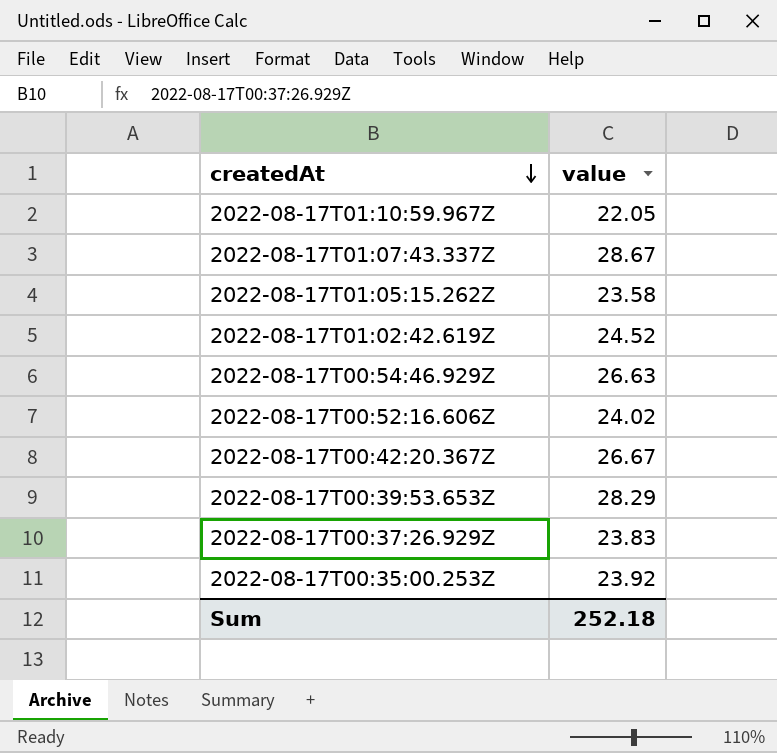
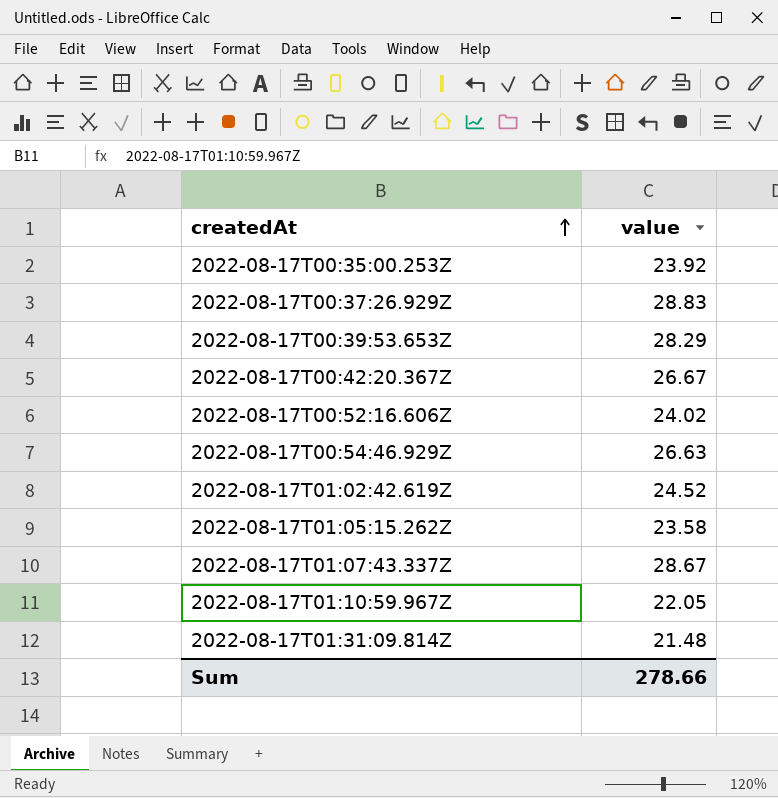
row order: createdAt descending -> createdAt ascending
2022-08-17T00:37:26.929Z | value: 23.83 -> 28.83
row 2022-08-17T01:31:09.814Z: none -> 21.48
Sum | value: 252.18 -> 278.66

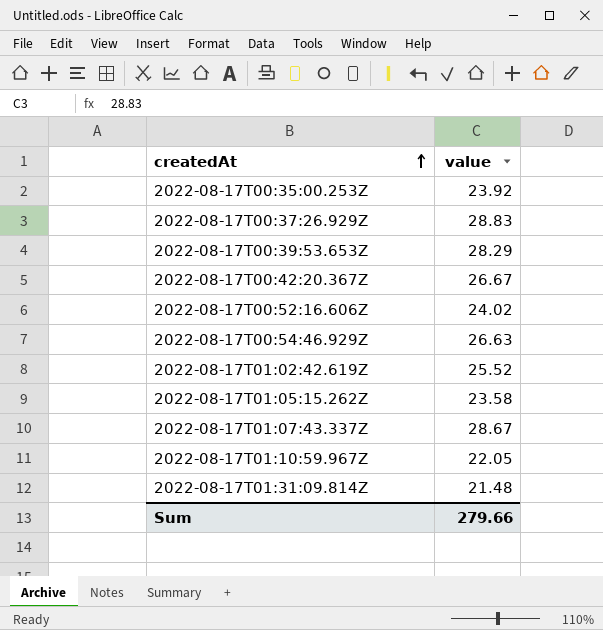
2022-08-17T01:02:42.619Z | value: 24.52 -> 25.52
Sum | value: 278.66 -> 279.66

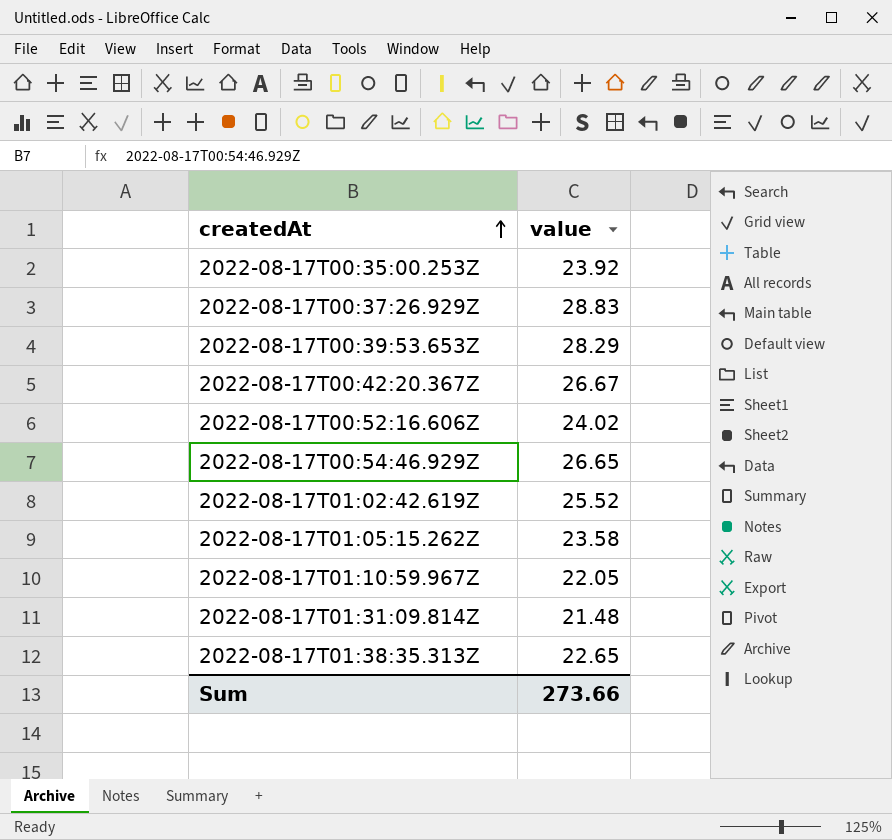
row 2022-08-17T01:07:43.337Z: 28.67 -> none
2022-08-17T00:54:46.929Z | value: 26.63 -> 26.65
row 2022-08-17T01:38:35.313Z: none -> 22.65
Sum | value: 279.66 -> 273.66

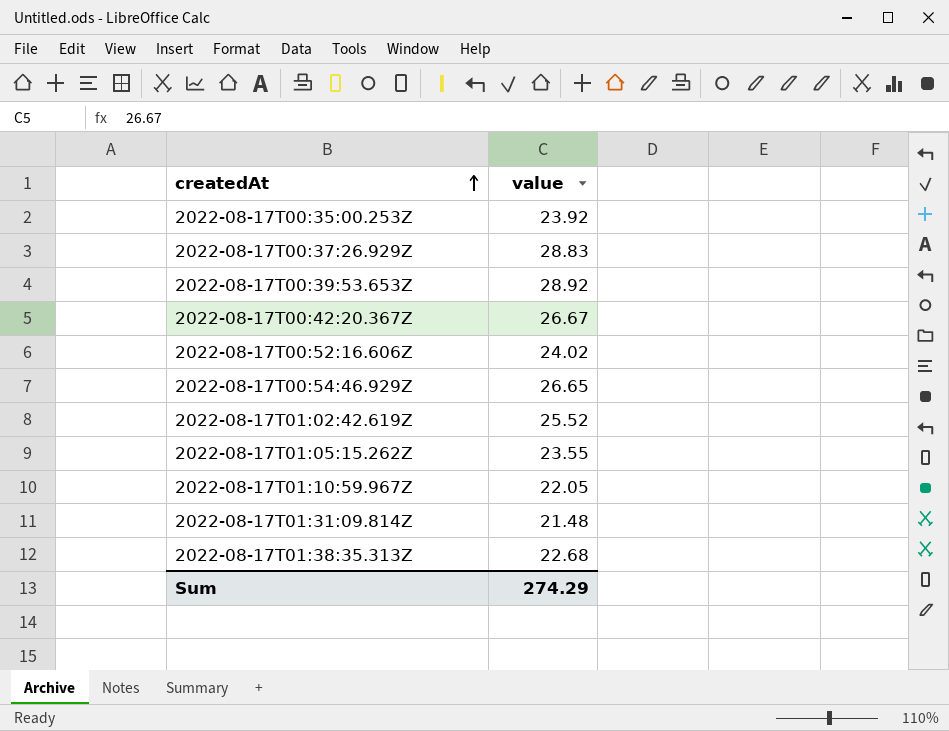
2022-08-17T00:39:53.653Z | value: 28.29 -> 28.92
2022-08-17T01:05:15.262Z | value: 23.58 -> 23.55
2022-08-17T01:38:35.313Z | value: 22.65 -> 22.68
Sum | value: 273.66 -> 274.29

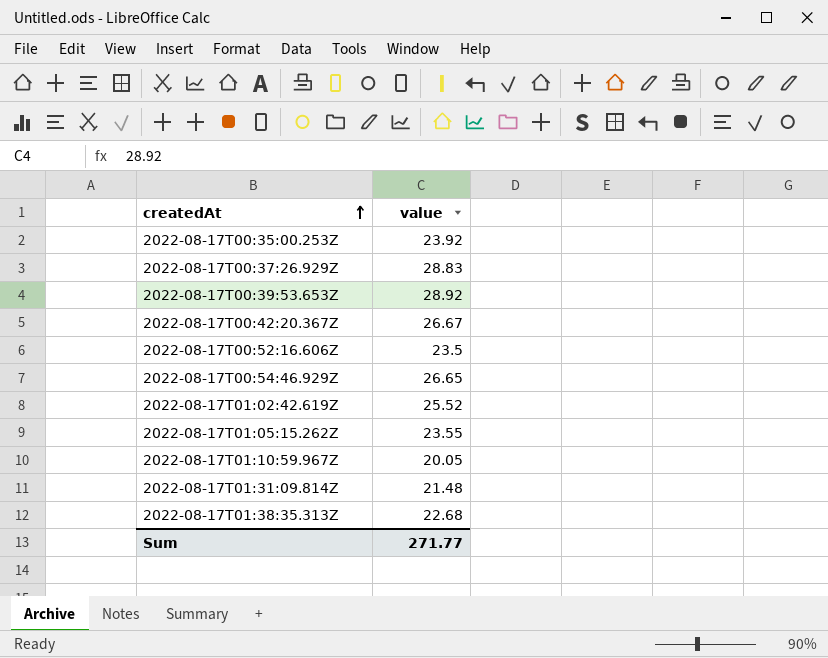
2022-08-17T00:52:16.606Z | value: 24.02 -> 23.5
2022-08-17T01:10:59.967Z | value: 22.05 -> 20.05
Sum | value: 274.29 -> 271.77

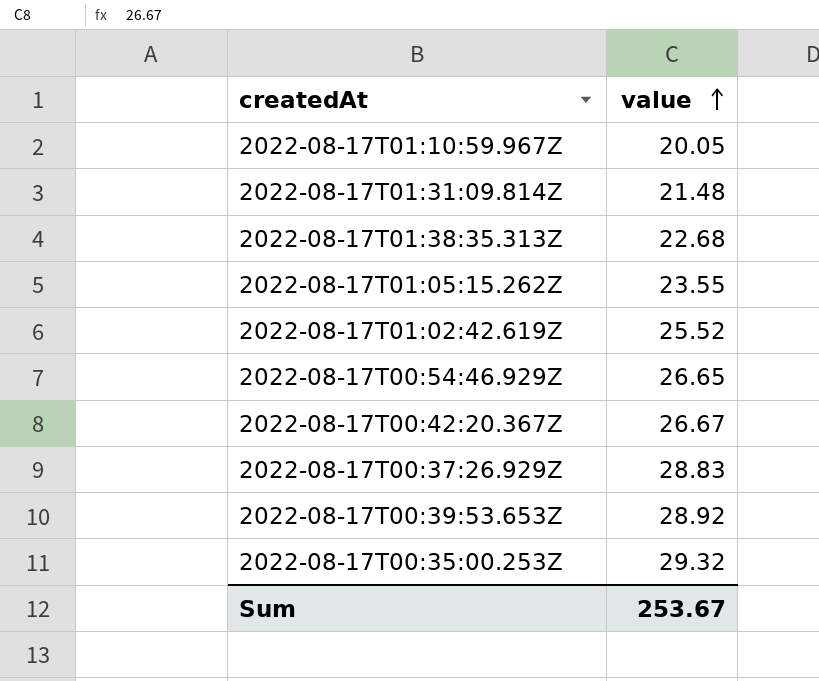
row order: createdAt ascending -> value ascending
row 2022-08-17T00:52:16.606Z: 23.5 -> none
2022-08-17T00:35:00.253Z | value: 23.92 -> 29.32
Sum | value: 271.77 -> 253.67

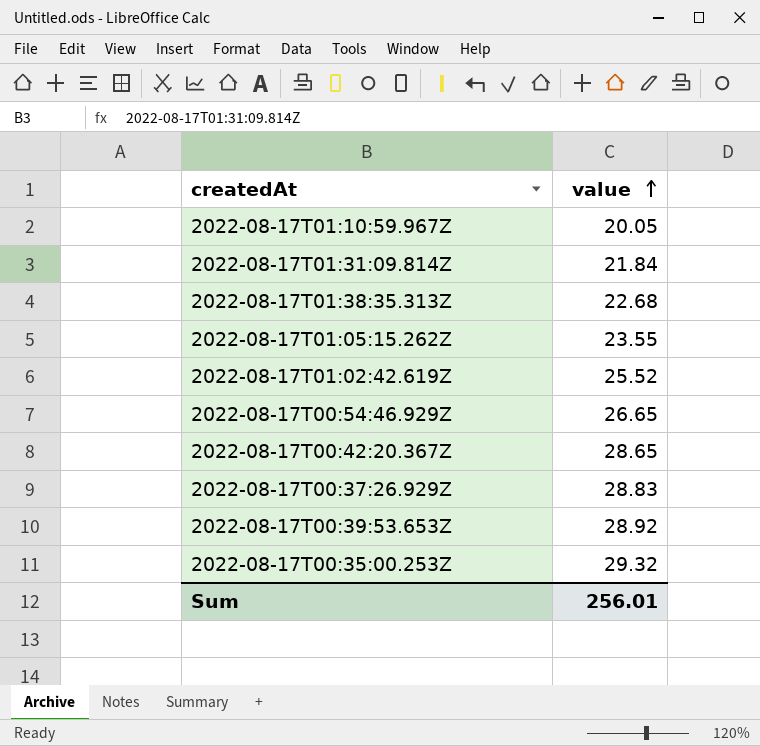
2022-08-17T01:31:09.814Z | value: 21.48 -> 21.84
2022-08-17T00:42:20.367Z | value: 26.67 -> 28.65
Sum | value: 253.67 -> 256.01

